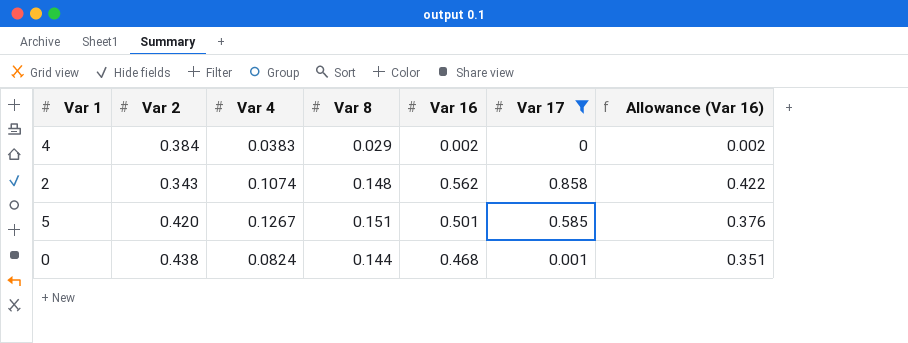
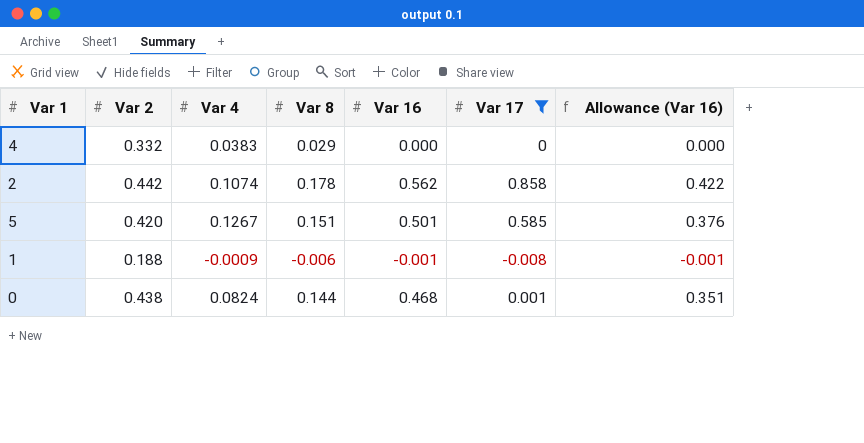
4 | Var 2: 0.384 -> 0.332
4 | Var 16: 0.002 -> 0.000
4 | Allowance (Var 16): 0.002 -> 0.000
2 | Var 2: 0.343 -> 0.442
2 | Var 8: 0.148 -> 0.178
row 1: none -> 0.188 | -0.0009 | -0.006 | -0.001 | -0.008 | -0.001

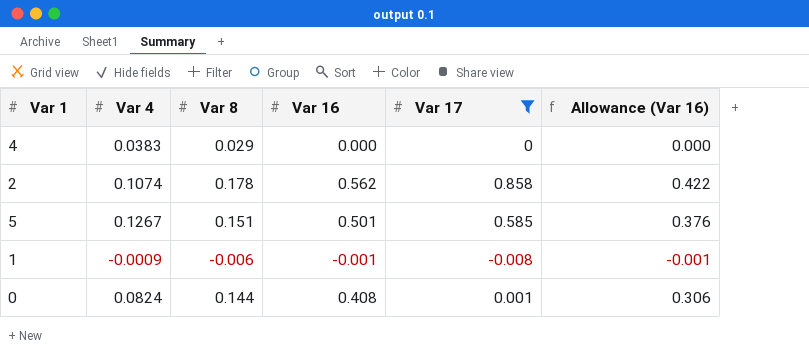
column Var 2 | position: 2 -> none
0 | Var 16: 0.468 -> 0.408
0 | Allowance (Var 16): 0.351 -> 0.306

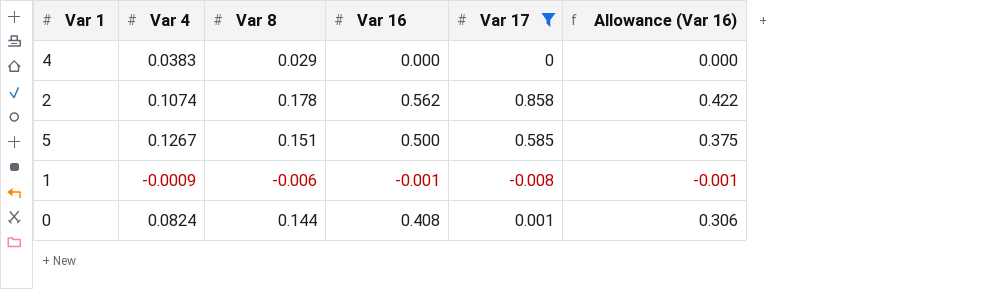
5 | Var 16: 0.501 -> 0.500
5 | Allowance (Var 16): 0.376 -> 0.375

